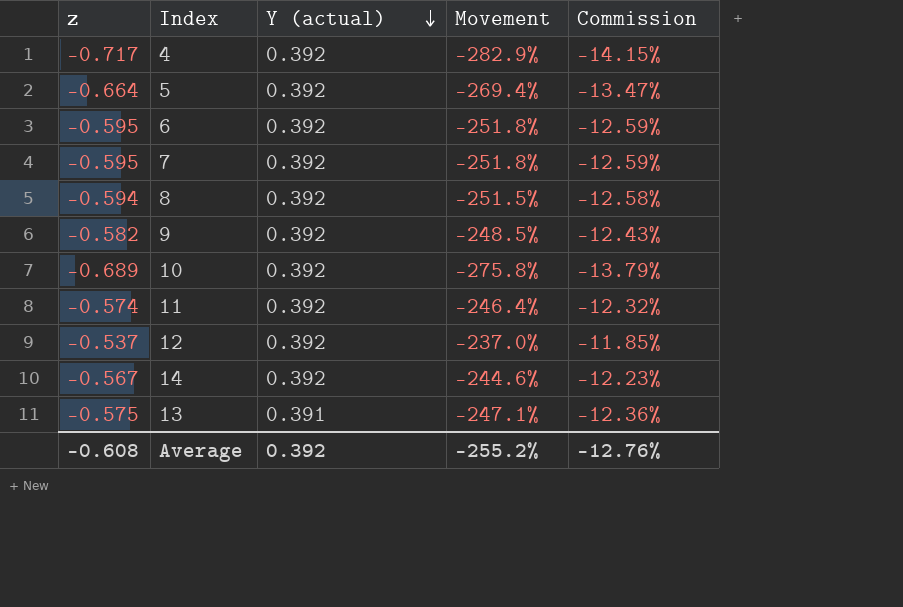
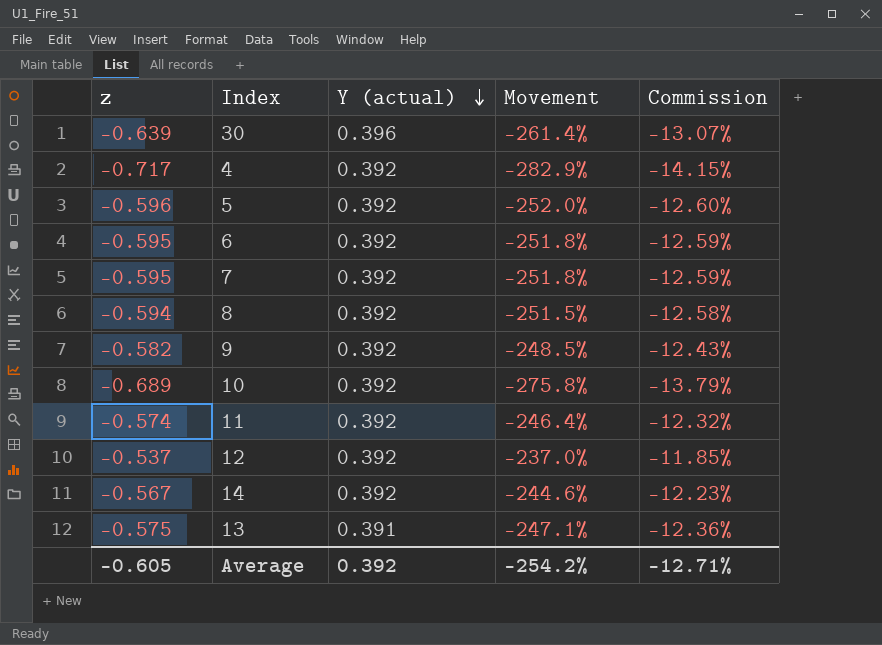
row 30: none -> -0.639 | 0.396 | -261.4% | -13.07%
5 | z: -0.664 -> -0.596
5 | Movement: -269.4% -> -252.0%
5 | Commission: -13.47% -> -12.60%
Average | z: -0.608 -> -0.605
Average | Movement: -255.2% -> -254.2%
Average | Commission: -12.76% -> -12.71%

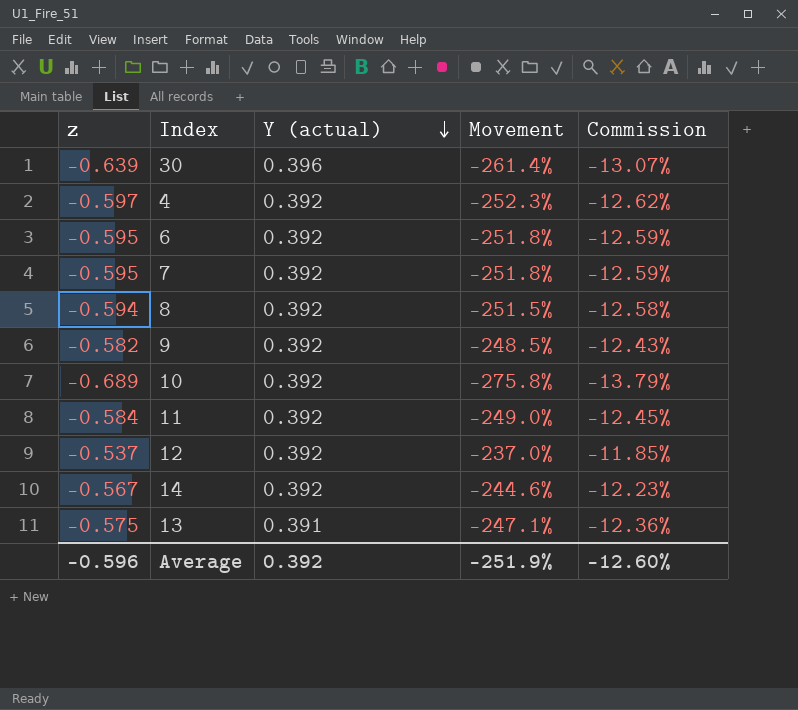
row 5: -0.596 | 0.392 | -252.0% | -12.60% -> none
4 | z: -0.717 -> -0.597
4 | Movement: -282.9% -> -252.3%
4 | Commission: -14.15% -> -12.62%
11 | z: -0.574 -> -0.584
11 | Movement: -246.4% -> -249.0%
11 | Commission: -12.32% -> -12.45%
Average | z: -0.605 -> -0.596
Average | Movement: -254.2% -> -251.9%
Average | Commission: -12.71% -> -12.60%

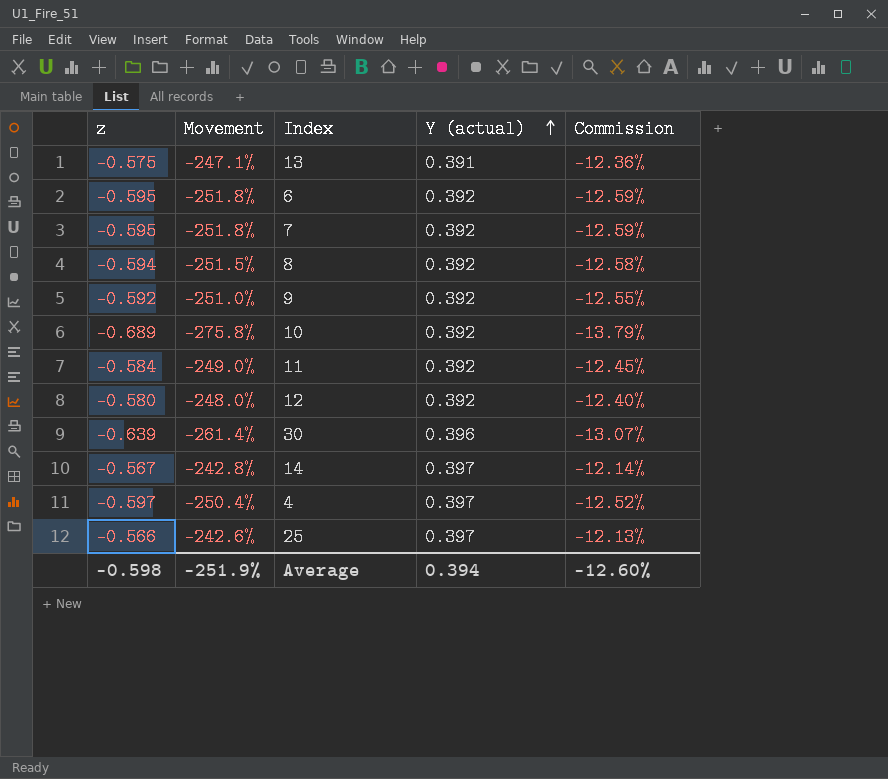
row order: Y (actual) descending -> Y (actual) ascending
column Movement | position: 4 -> 2
9 | z: -0.582 -> -0.592
9 | Movement: -248.5% -> -251.0%
9 | Commission: -12.43% -> -12.55%
12 | z: -0.537 -> -0.580
12 | Movement: -237.0% -> -248.0%
12 | Commission: -11.85% -> -12.40%
14 | Movement: -244.6% -> -242.8%
14 | Y (actual): 0.392 -> 0.397
14 | Commission: -12.23% -> -12.14%
4 | Movement: -252.3% -> -250.4%
4 | Y (actual): 0.392 -> 0.397
4 | Commission: -12.62% -> -12.52%
row 25: none -> -0.566 | -242.6% | 0.397 | -12.13%
Average | z: -0.596 -> -0.598
Average | Y (actual): 0.392 -> 0.394

